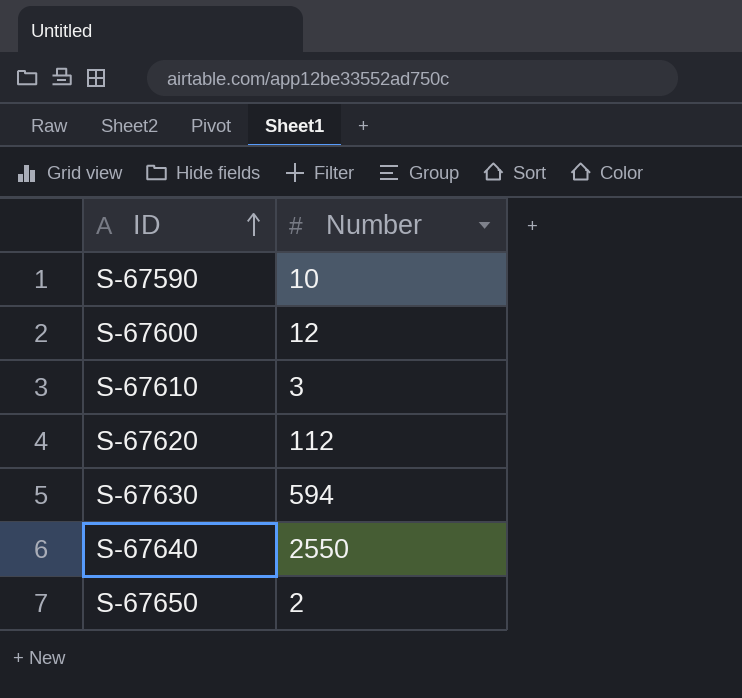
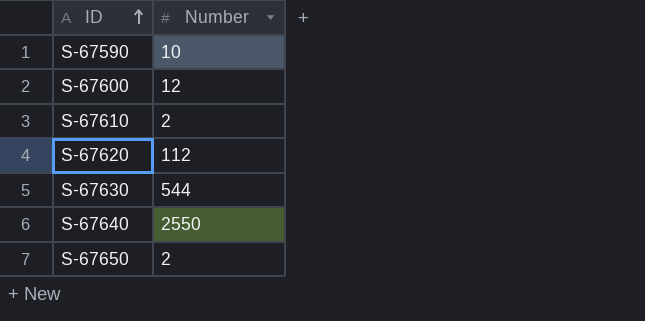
S-67610 | Number: 3 -> 2
S-67630 | Number: 594 -> 544

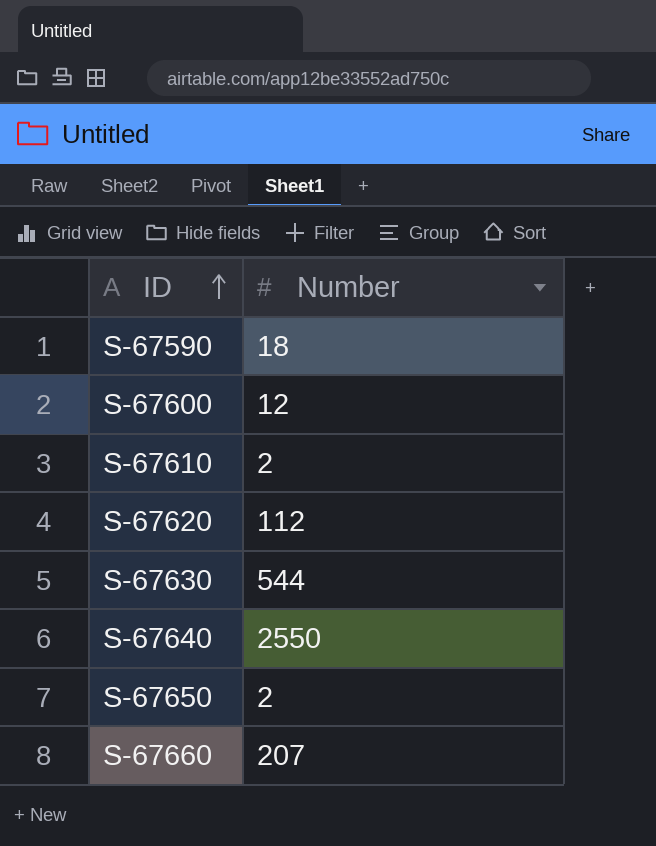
S-67590 | Number: 10 -> 18
row S-67660: none -> 207

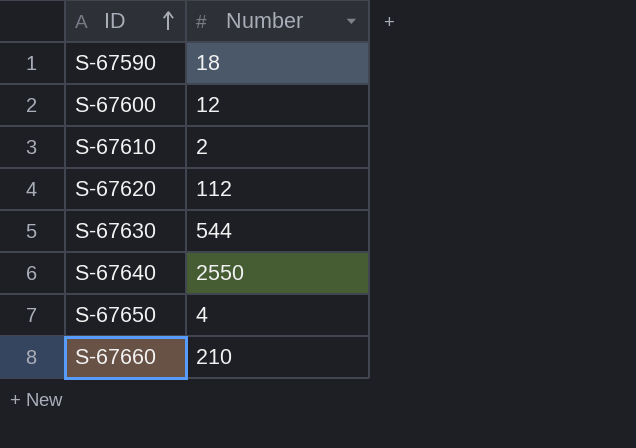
S-67650 | Number: 2 -> 4
S-67660 | Number: 207 -> 210

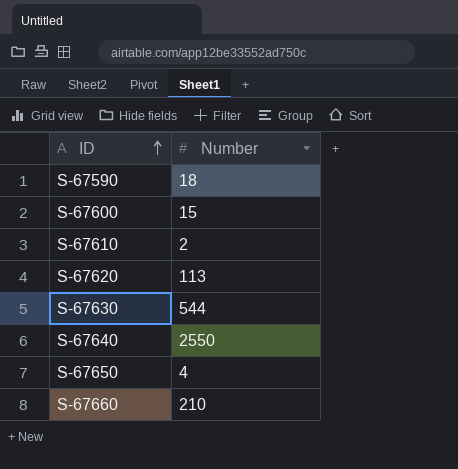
S-67600 | Number: 12 -> 15
S-67620 | Number: 112 -> 113

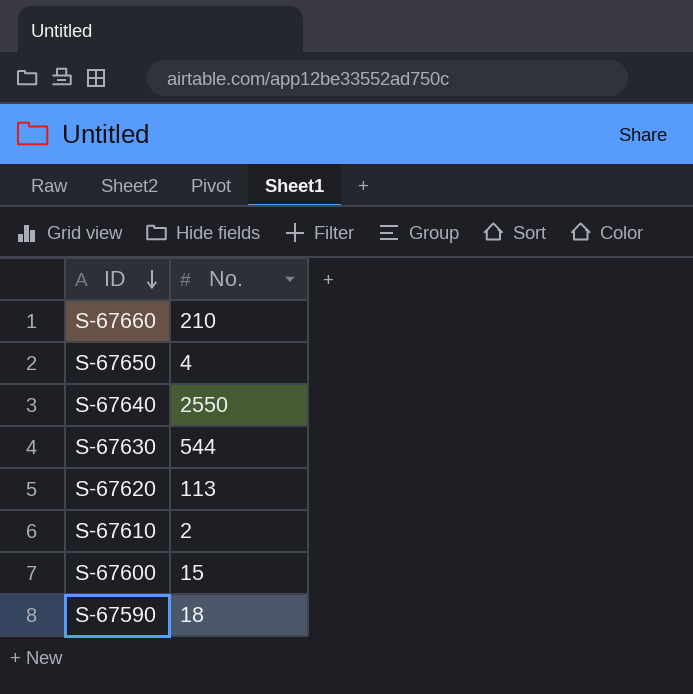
row order: ID ascending -> ID descending
column name: Number -> No.

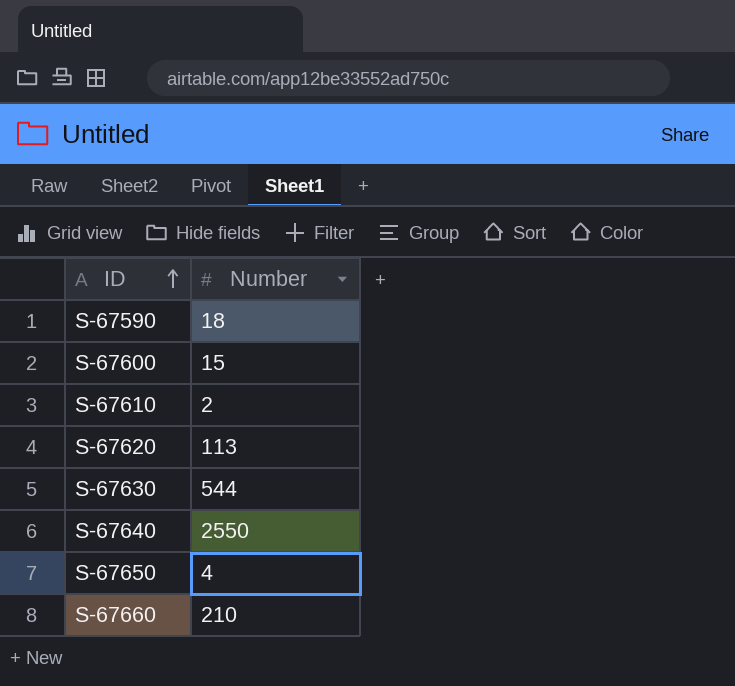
row order: ID descending -> ID ascending
column name: No. -> Number

